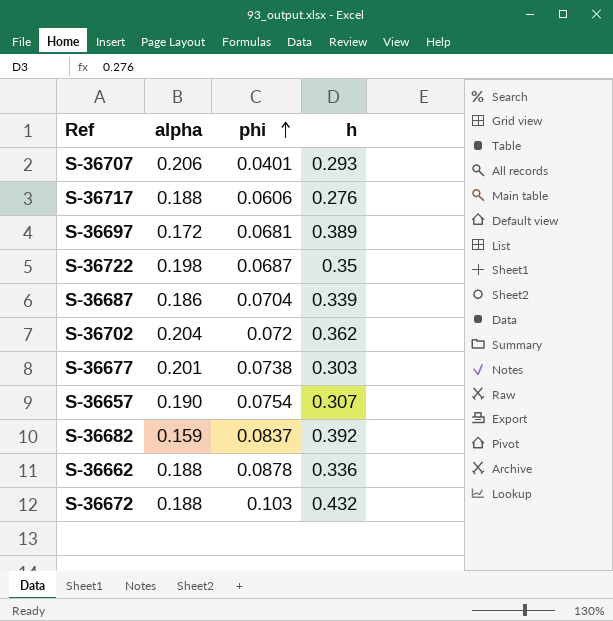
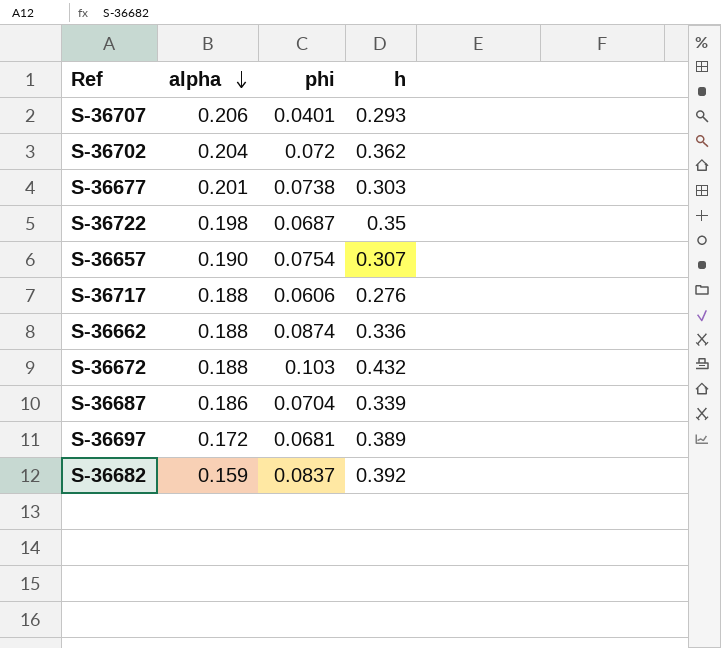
row order: phi ascending -> alpha descending
S-36662 | phi: 0.0878 -> 0.0874

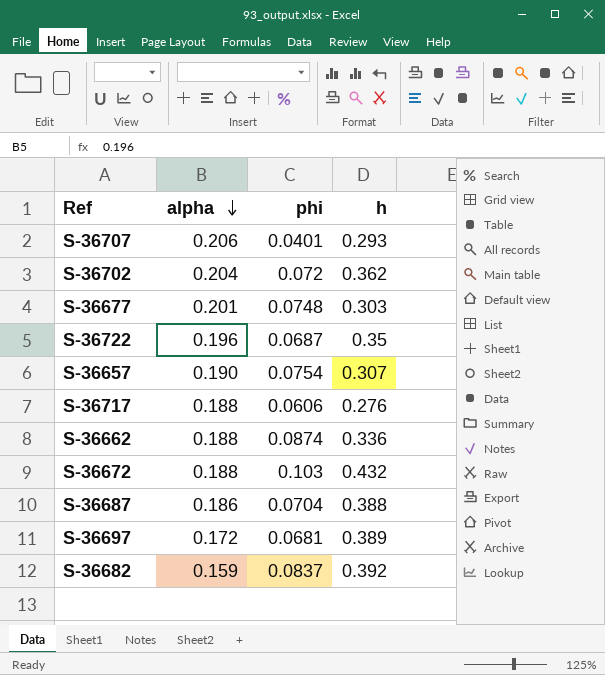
S-36677 | phi: 0.0738 -> 0.0748
S-36722 | alpha: 0.198 -> 0.196
S-36687 | h: 0.339 -> 0.388

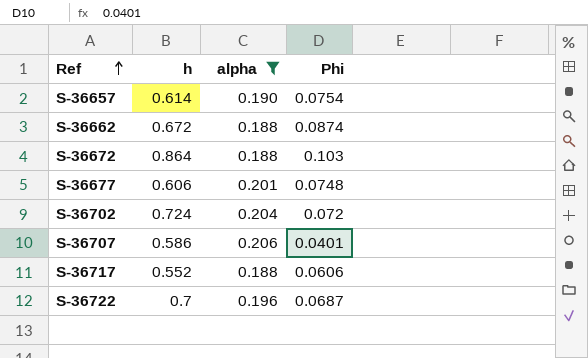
filter: none -> alpha >= 0.188
row order: alpha descending -> Ref ascending
column h | position: 4 -> 2
column name: phi -> Phi
S-36657 | h: 0.307 -> 0.614
S-36662 | h: 0.336 -> 0.672
S-36672 | h: 0.432 -> 0.864
S-36677 | h: 0.303 -> 0.606
S-36702 | h: 0.362 -> 0.724
S-36707 | h: 0.293 -> 0.586
S-36717 | h: 0.276 -> 0.552
S-36722 | h: 0.35 -> 0.7

